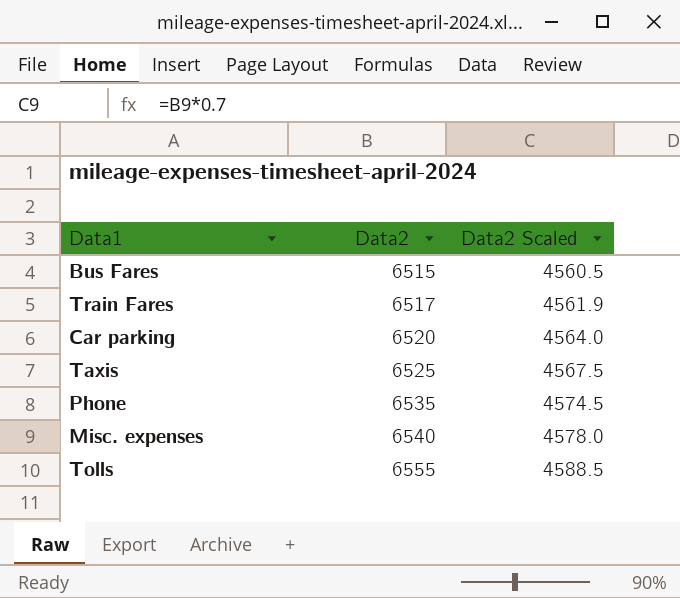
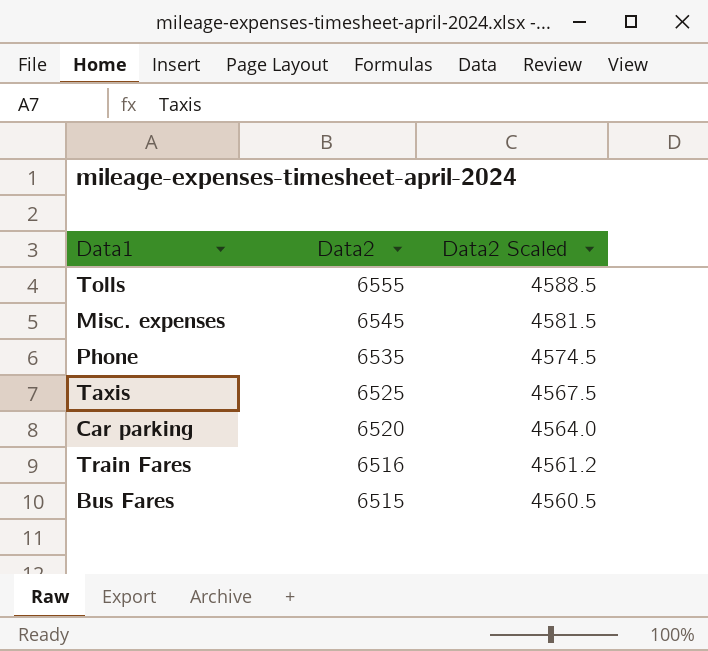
row order: Data2 ascending -> Data2 descending
Misc. expenses | Data2: 6540 -> 6545
Misc. expenses | Data2 Scaled: 4578.0 -> 4581.5
Train Fares | Data2: 6517 -> 6516
Train Fares | Data2 Scaled: 4561.9 -> 4561.2

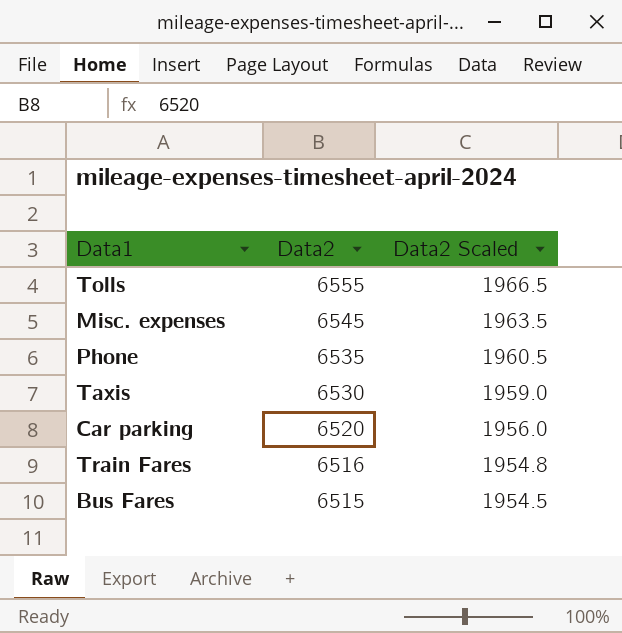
column Data2 Scaled | formula: [Data2] * 0.7 -> [Data2] * 0.3
Taxis | Data2: 6525 -> 6530

